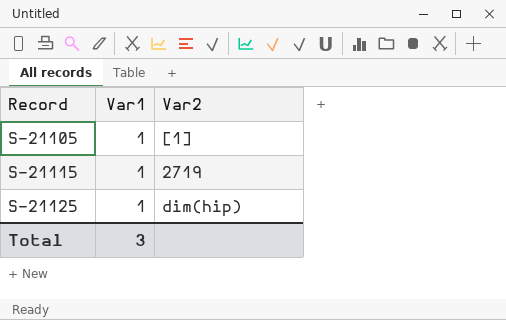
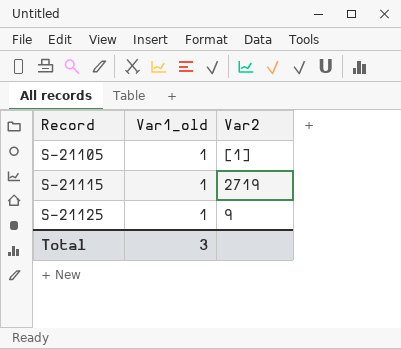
column name: Var1 -> Var1_old
S-21125 | Var2: dim(hip) -> 9

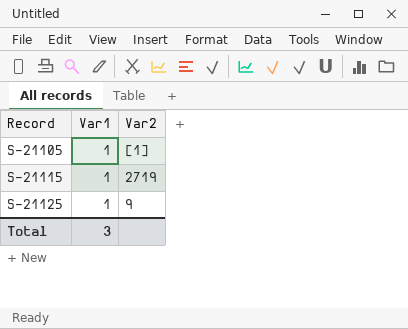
column name: Var1_old -> Var1

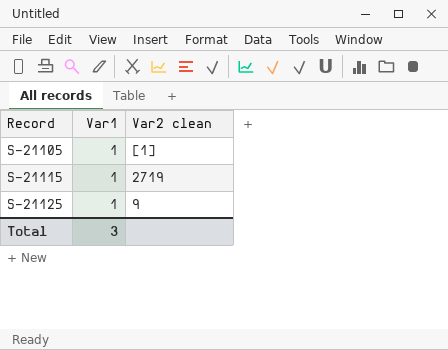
column name: Var2 -> Var2 clean

